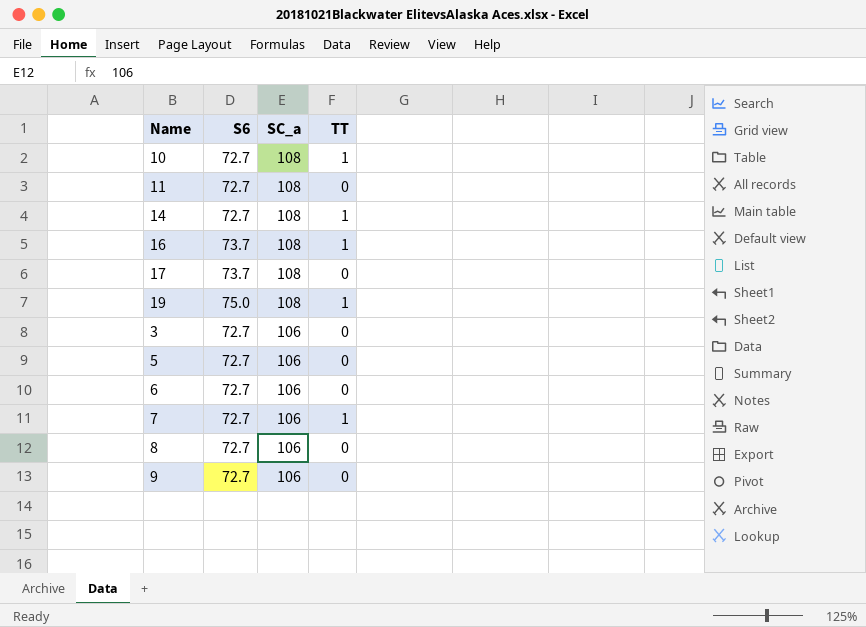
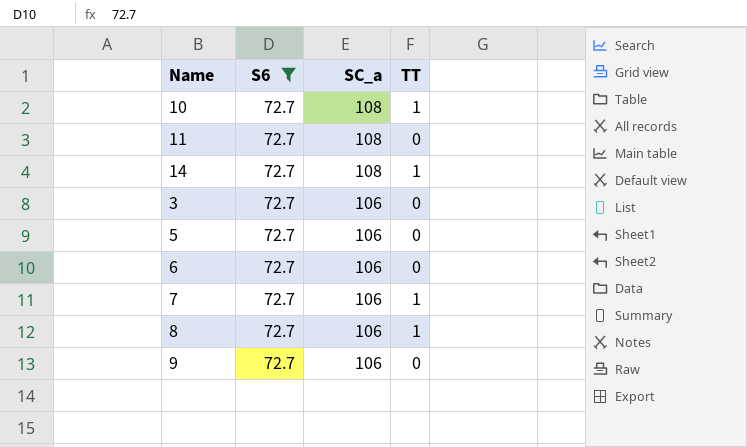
filter: none -> S6 = 72.7
8 | TT: 0 -> 1

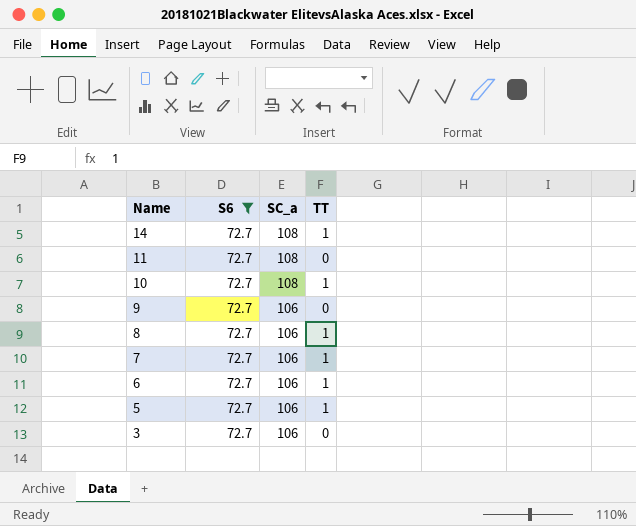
row order: SC_a descending -> Name descending
6 | TT: 0 -> 1
5 | TT: 0 -> 1

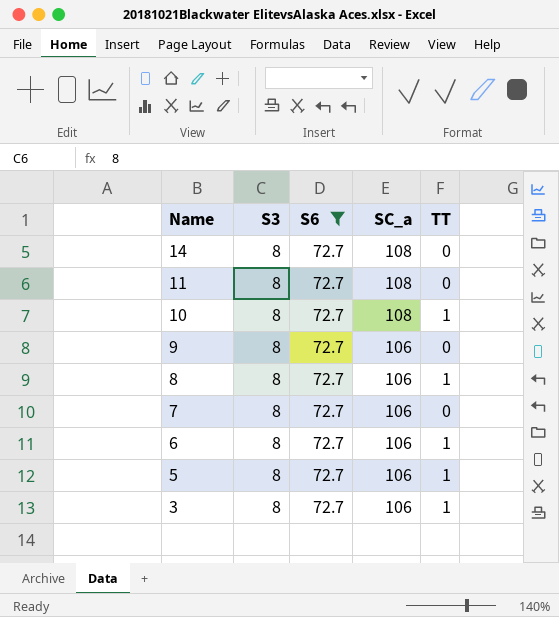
column S3 | position: none -> 2
14 | TT: 1 -> 0
7 | TT: 1 -> 0
3 | TT: 0 -> 1

